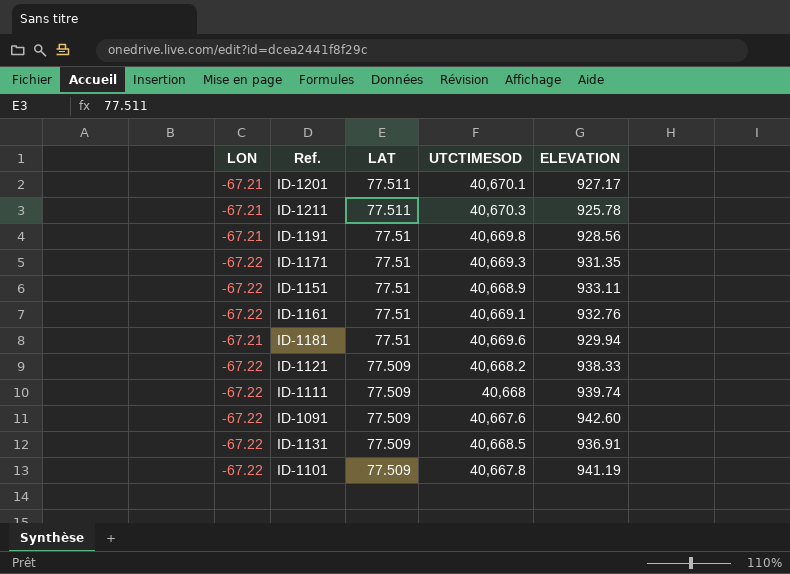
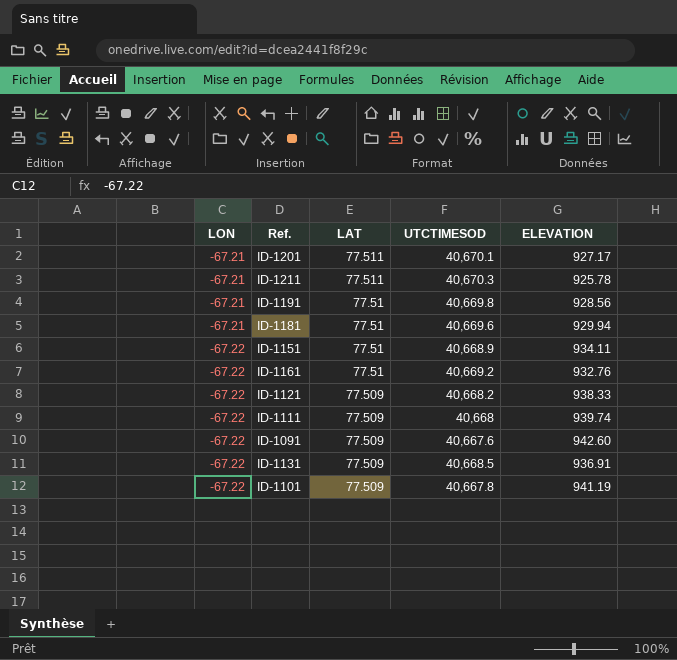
row order: LAT descending -> LON descending
row ID-1171: -67.22 | 77.51 | 40,669.3 | 931.35 -> none
ID-1151 | ELEVATION: 933.11 -> 934.11
ID-1161 | UTCTIMESOD: 40,669.1 -> 40,669.2

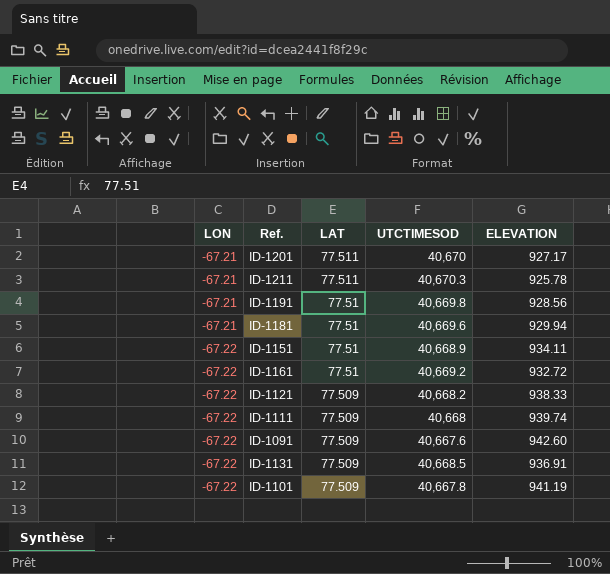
ID-1201 | UTCTIMESOD: 40,670.1 -> 40,670
ID-1161 | ELEVATION: 932.76 -> 932.72

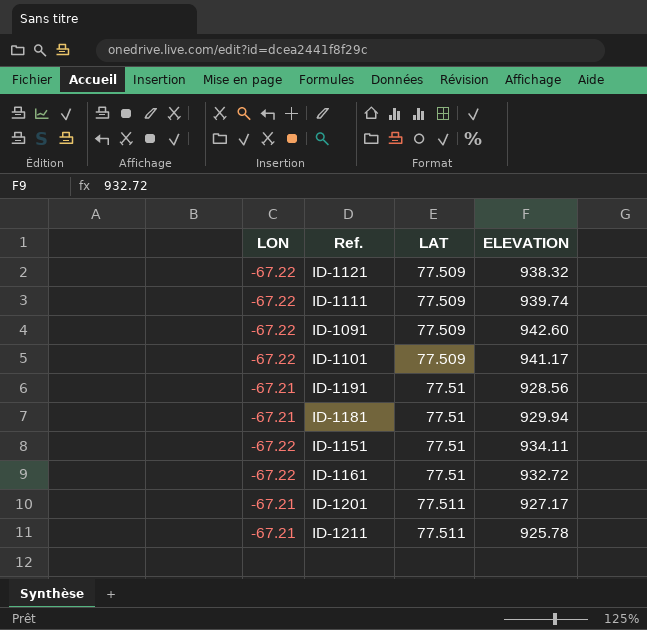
row order: LON descending -> LAT ascending
column UTCTIMESOD | position: 4 -> none
row ID-1131: -67.22 | 77.509 | 40,668.5 | 936.91 -> none
ID-1121 | ELEVATION: 938.33 -> 938.32
ID-1101 | ELEVATION: 941.19 -> 941.17

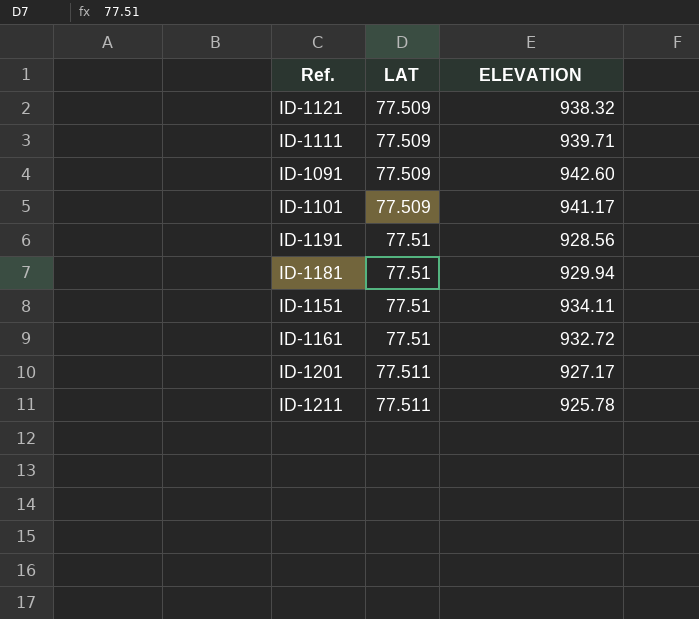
column LON | position: 1 -> none
ID-1111 | ELEVATION: 939.74 -> 939.71

